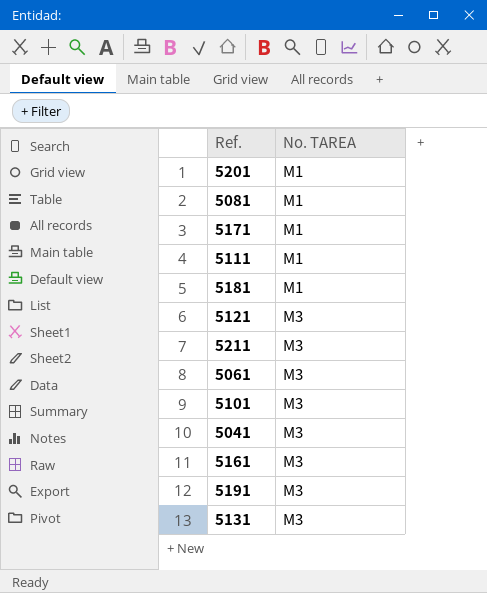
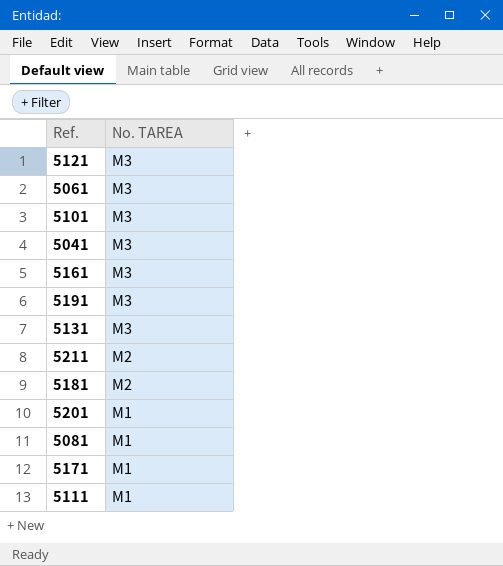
row order: No. TAREA ascending -> No. TAREA descending
5211 | No. TAREA: M3 -> M2
5181 | No. TAREA: M1 -> M2

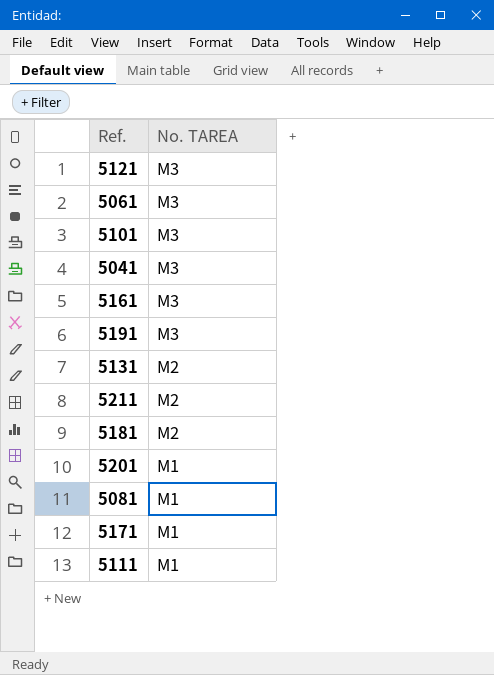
5131 | No. TAREA: M3 -> M2

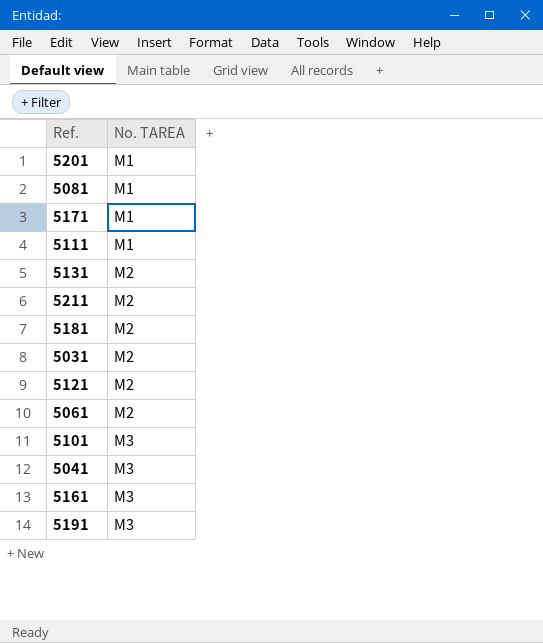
row order: No. TAREA descending -> No. TAREA ascending
row 5031: none -> M2
5121 | No. TAREA: M3 -> M2
5061 | No. TAREA: M3 -> M2

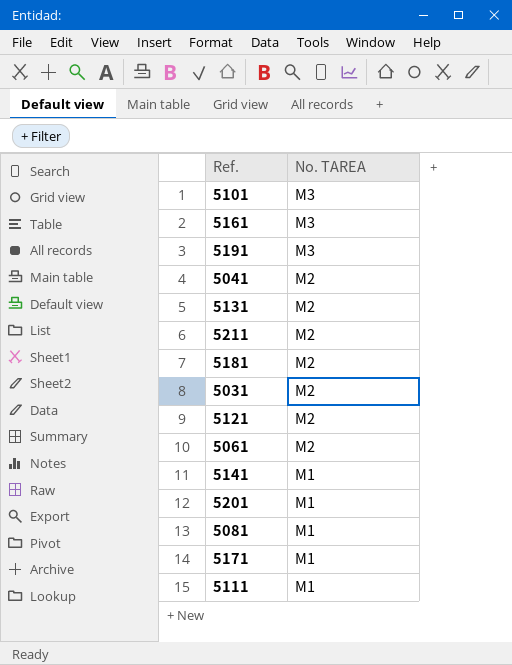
row order: No. TAREA ascending -> No. TAREA descending
5041 | No. TAREA: M3 -> M2
row 5141: none -> M1

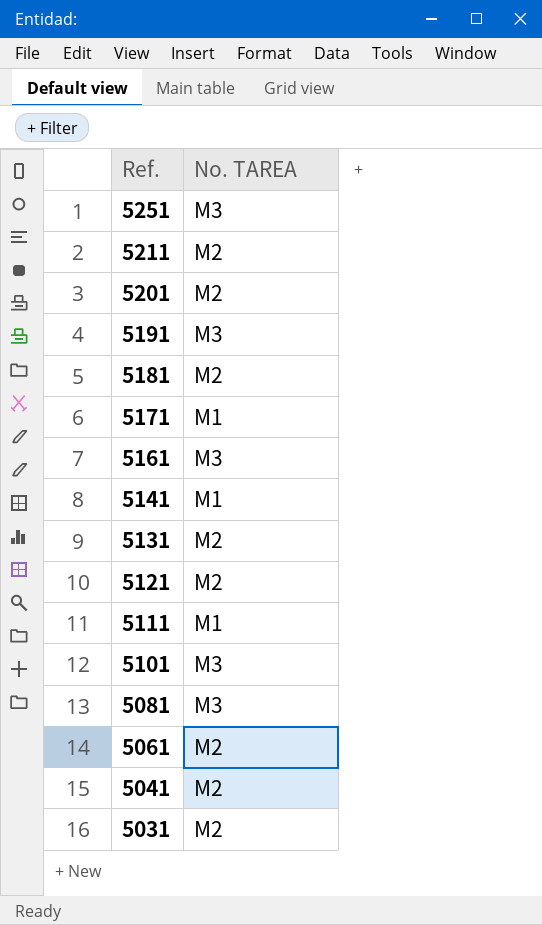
row order: No. TAREA descending -> Ref. descending
row 5251: none -> M3
5201 | No. TAREA: M1 -> M2
5081 | No. TAREA: M1 -> M3

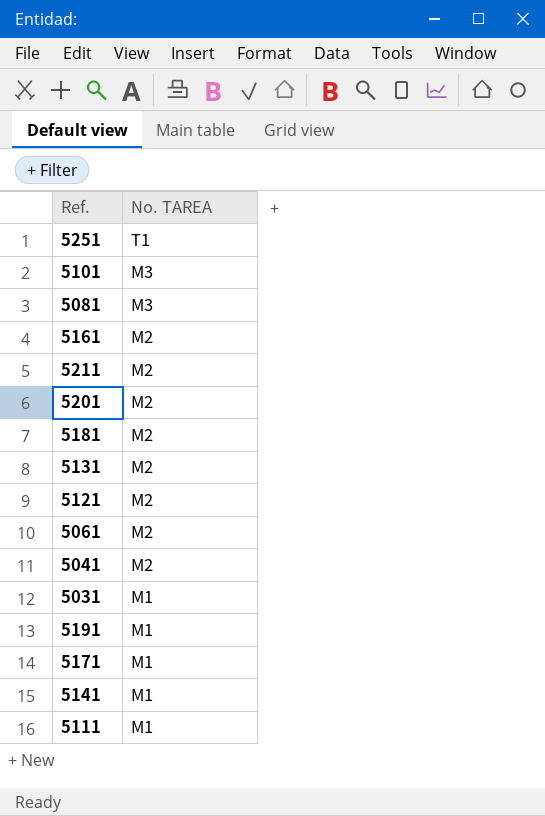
row order: Ref. descending -> No. TAREA descending
5251 | No. TAREA: M3 -> T1
5161 | No. TAREA: M3 -> M2
5031 | No. TAREA: M2 -> M1
5191 | No. TAREA: M3 -> M1

